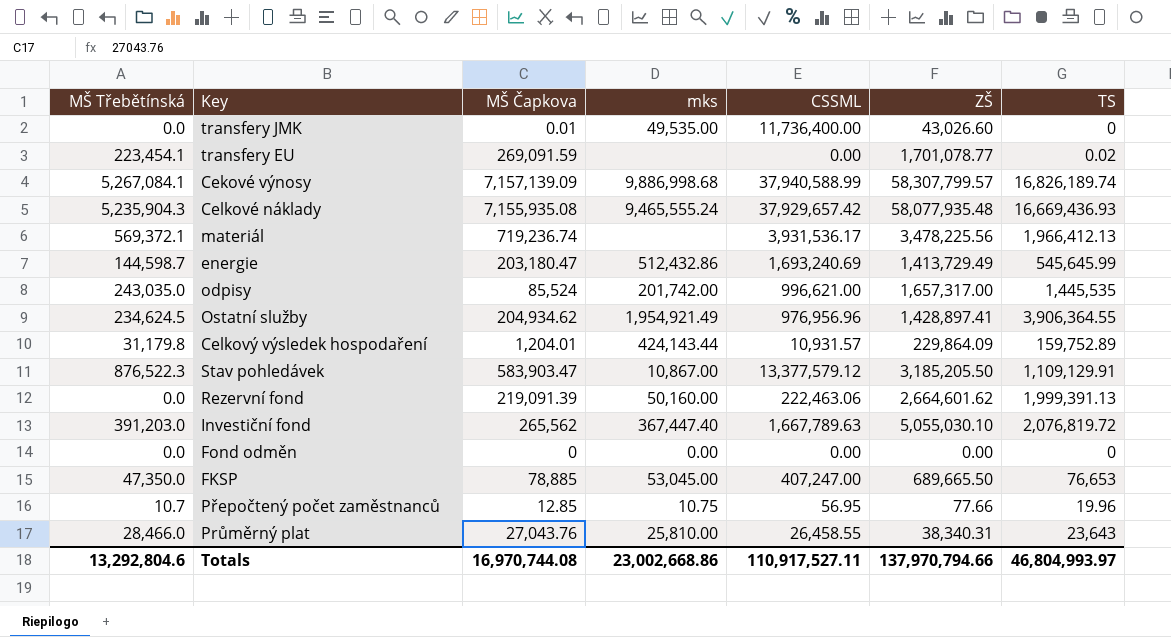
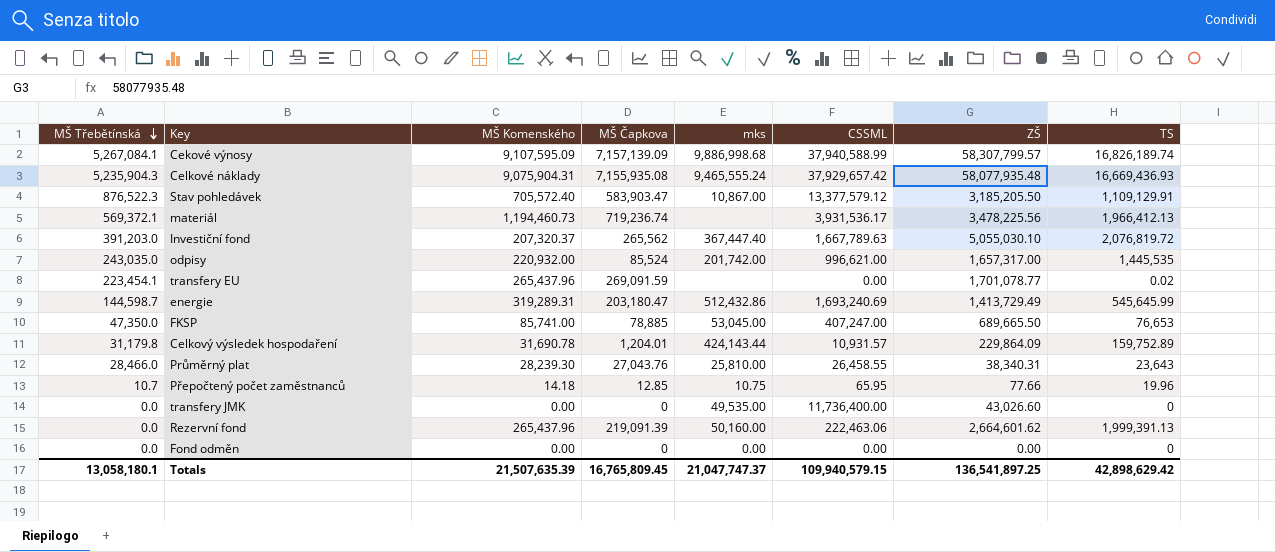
row order: none -> MŠ Třebětínská descending
column MŠ Komenského | position: none -> 3
row Ostatní služby: 234,624.5 | 204,934.62 | 1,954,921.49 | 976,956.96 | 1,428,897.41 | 3,906,364.55 -> none
Přepočtený počet zaměstnanců | CSSML: 56.95 -> 65.95
transfery JMK | MŠ Čapkova: 0.01 -> 0
Totals | MŠ Třebětínská: 13,292,804.6 -> 13,058,180.1
Totals | MŠ Čapkova: 16,970,744.08 -> 16,765,809.45
Totals | mks: 23,002,668.86 -> 21,047,747.37
Totals | CSSML: 110,917,527.11 -> 109,940,579.15
Totals | ZŠ: 137,970,794.66 -> 136,541,897.25
Totals | TS: 46,804,993.97 -> 42,898,629.42

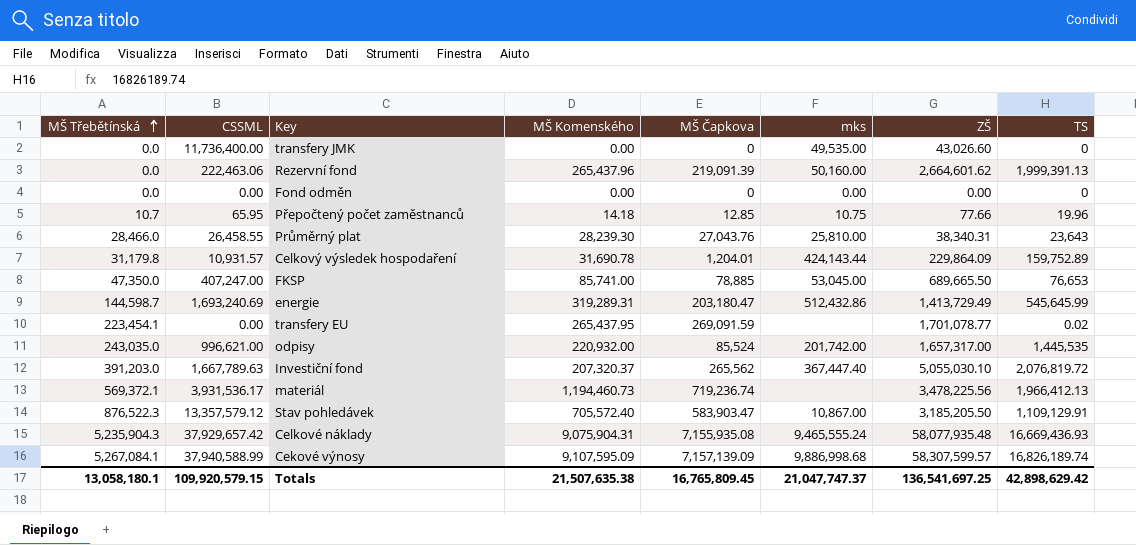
row order: MŠ Třebětínská descending -> MŠ Třebětínská ascending
column CSSML | position: 6 -> 2
transfery EU | MŠ Komenského: 265,437.96 -> 265,437.95
Stav pohledávek | CSSML: 13,377,579.12 -> 13,357,579.12
Cekové výnosy | ZŠ: 58,307,799.57 -> 58,307,599.57
Totals | CSSML: 109,940,579.15 -> 109,920,579.15
Totals | MŠ Komenského: 21,507,635.39 -> 21,507,635.38
Totals | ZŠ: 136,541,897.25 -> 136,541,697.25

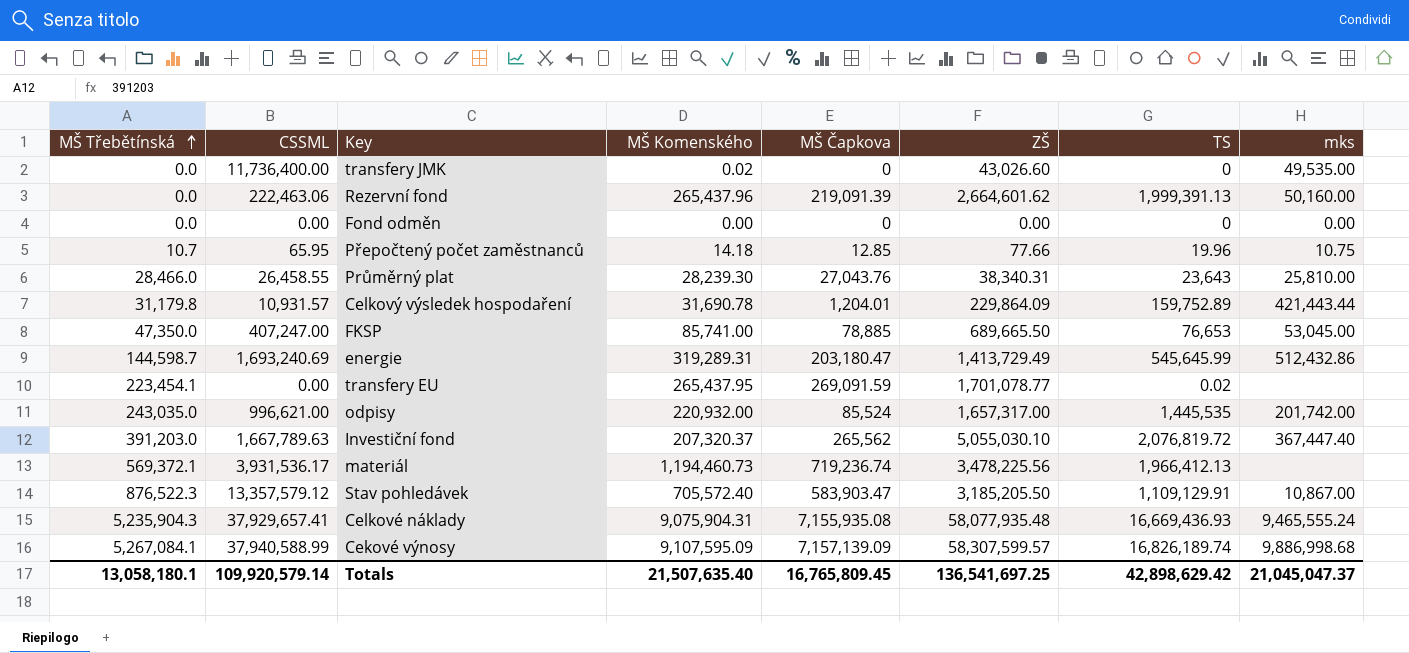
column mks | position: 6 -> 8
transfery JMK | MŠ Komenského: 0.00 -> 0.02
Celkový výsledek hospodaření | mks: 424,143.44 -> 421,443.44
Celkové náklady | CSSML: 37,929,657.42 -> 37,929,657.41
Totals | CSSML: 109,920,579.15 -> 109,920,579.14
Totals | MŠ Komenského: 21,507,635.38 -> 21,507,635.40
Totals | mks: 21,047,747.37 -> 21,045,047.37

